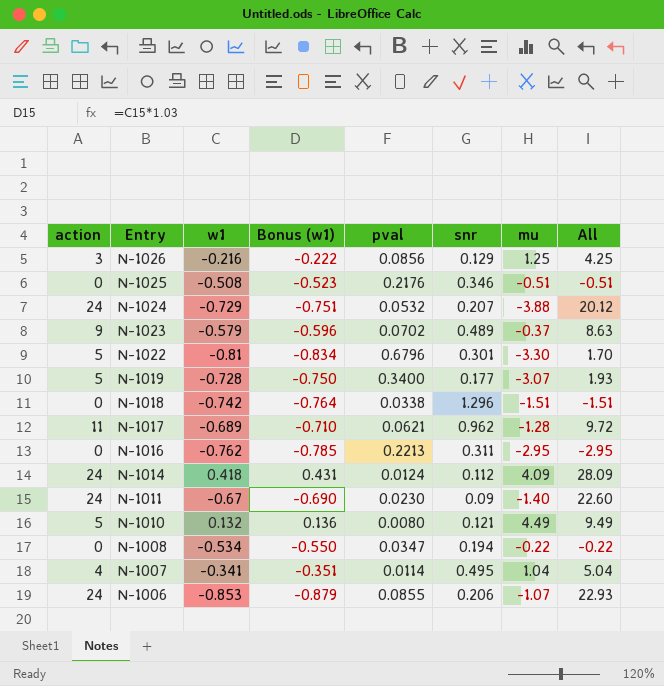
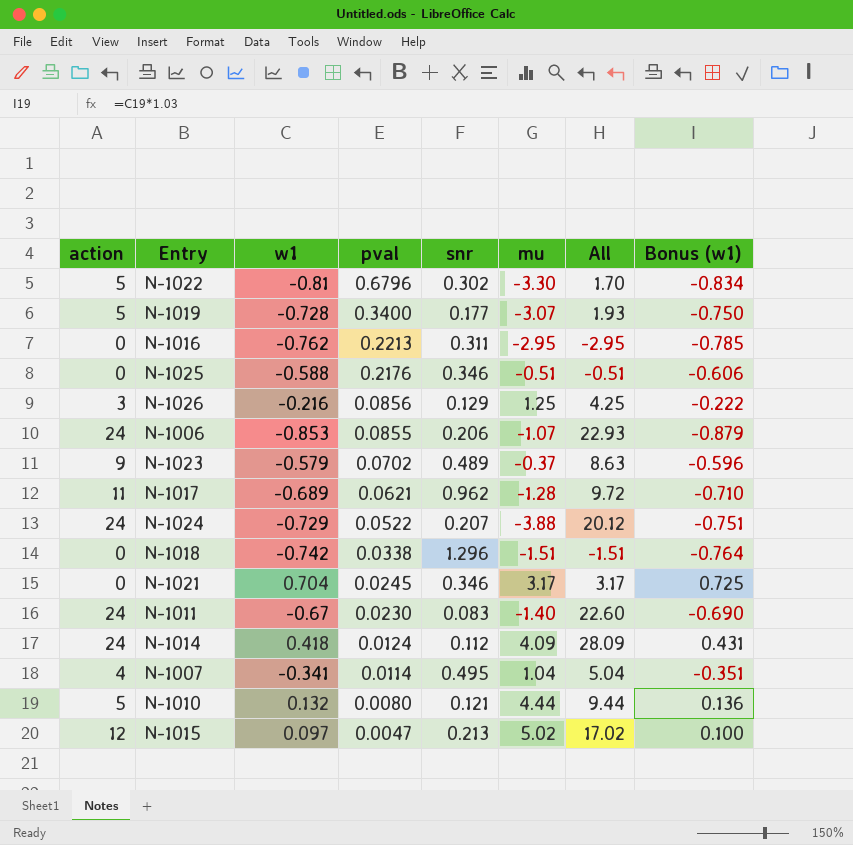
row order: Entry descending -> pval descending
column Bonus (w1) | position: 4 -> 8
row N-1008: 0 | -0.534 | -0.550 | 0.0347 | 0.194 | -0.22 | -0.22 -> none
N-1022 | snr: 0.301 -> 0.302
N-1025 | w1: -0.508 -> -0.588
N-1025 | Bonus (w1): -0.523 -> -0.606
N-1024 | pval: 0.0532 -> 0.0522
row N-1021: none -> 0 | 0.704 | 0.0245 | 0.346 | 3.17 | 3.17 | 0.725
N-1011 | snr: 0.09 -> 0.083
N-1010 | mu: 4.49 -> 4.44
N-1010 | All: 9.49 -> 9.44
row N-1015: none -> 12 | 0.097 | 0.0047 | 0.213 | 5.02 | 17.02 | 0.100

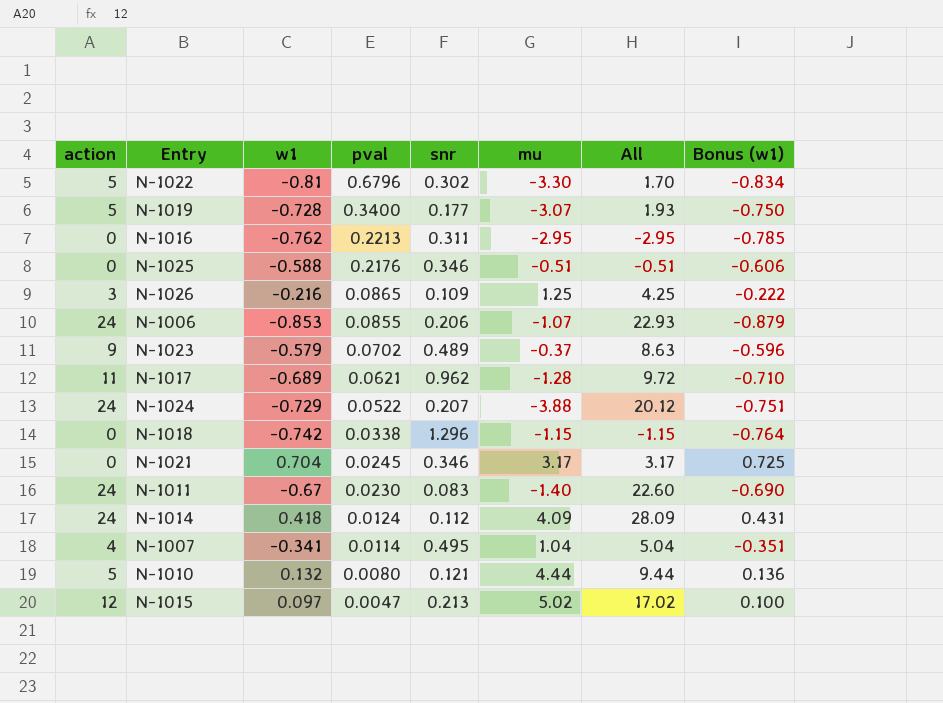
N-1026 | pval: 0.0856 -> 0.0865
N-1026 | snr: 0.129 -> 0.109
N-1018 | mu: -1.51 -> -1.15
N-1018 | All: -1.51 -> -1.15

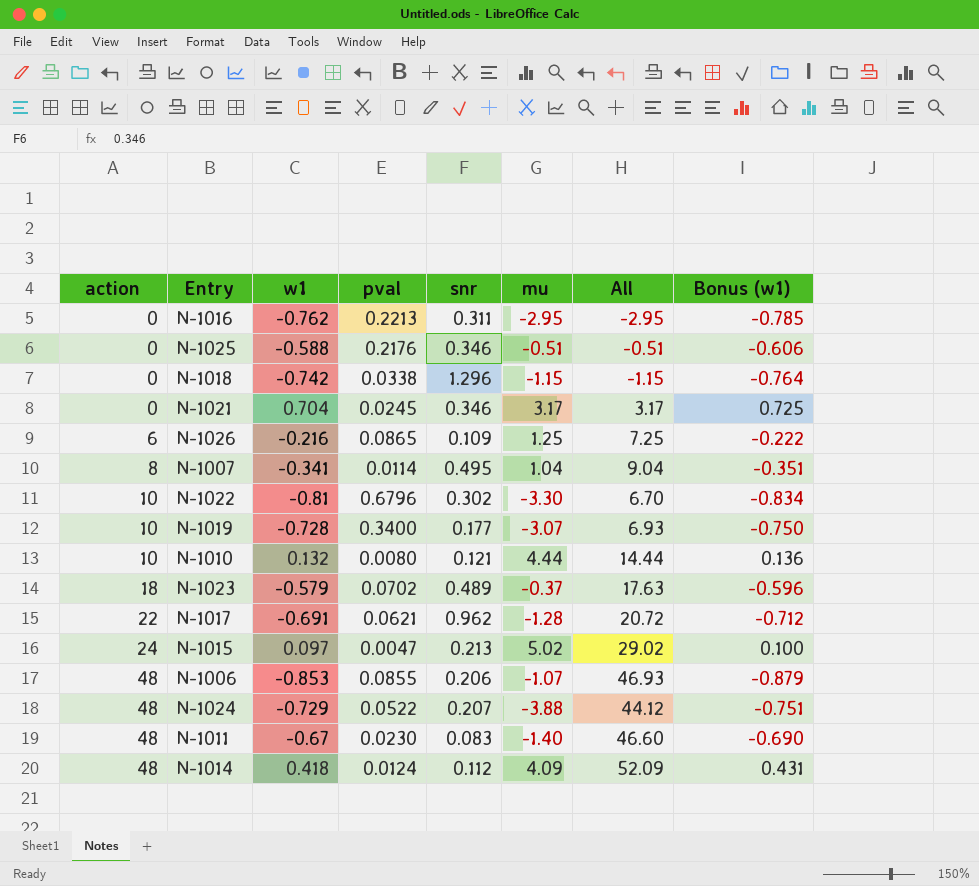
row order: pval descending -> action ascending
N-1026 | action: 3 -> 6
N-1026 | All: 4.25 -> 7.25
N-1007 | action: 4 -> 8
N-1007 | All: 5.04 -> 9.04
N-1022 | action: 5 -> 10
N-1022 | All: 1.70 -> 6.70
N-1019 | action: 5 -> 10
N-1019 | All: 1.93 -> 6.93
N-1010 | action: 5 -> 10
N-1010 | All: 9.44 -> 14.44
N-1023 | action: 9 -> 18
N-1023 | All: 8.63 -> 17.63
N-1017 | action: 11 -> 22
N-1017 | w1: -0.689 -> -0.691
N-1017 | All: 9.72 -> 20.72
N-1017 | Bonus (w1): -0.710 -> -0.712
N-1015 | action: 12 -> 24
N-1015 | All: 17.02 -> 29.02
N-1006 | action: 24 -> 48
N-1006 | All: 22.93 -> 46.93
N-1024 | action: 24 -> 48
N-1024 | All: 20.12 -> 44.12
N-1011 | action: 24 -> 48
N-1011 | All: 22.60 -> 46.60
N-1014 | action: 24 -> 48
N-1014 | All: 28.09 -> 52.09

